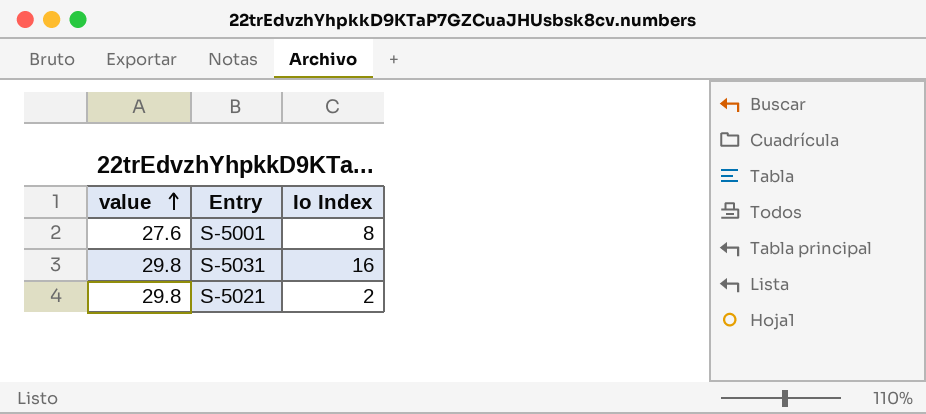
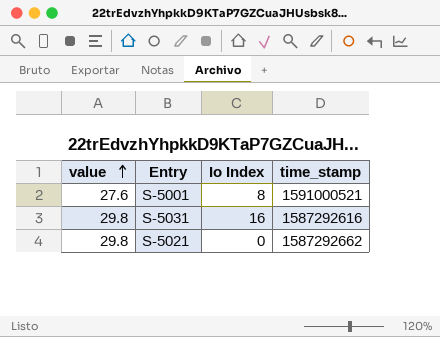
column time_stamp | position: none -> 4
S-5021 | Io Index: 2 -> 0

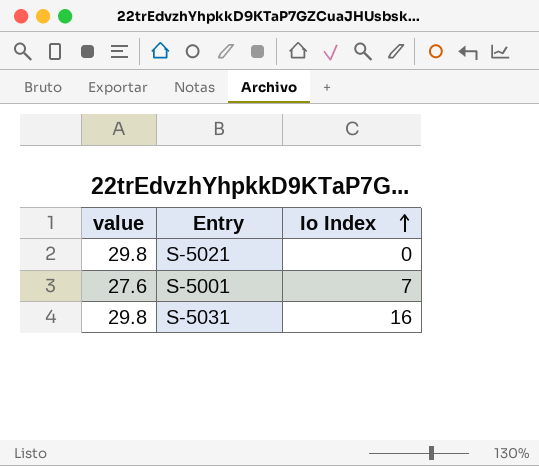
row order: value ascending -> Io Index ascending
column time_stamp | position: 4 -> none
S-5001 | Io Index: 8 -> 7

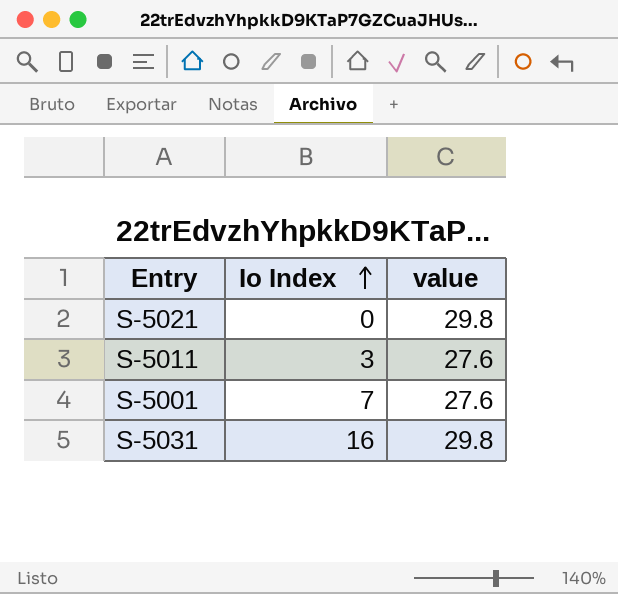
column value | position: 1 -> 3
row S-5011: none -> 3 | 27.6

